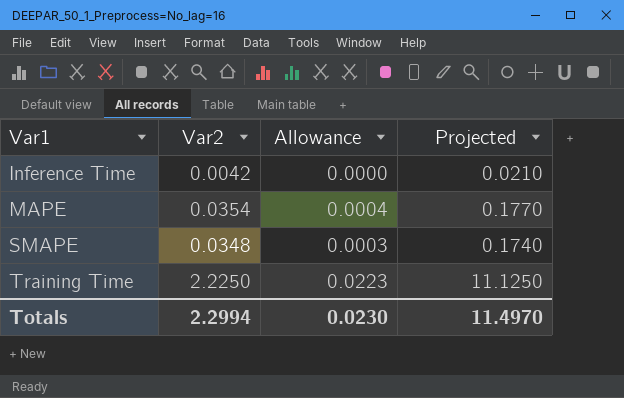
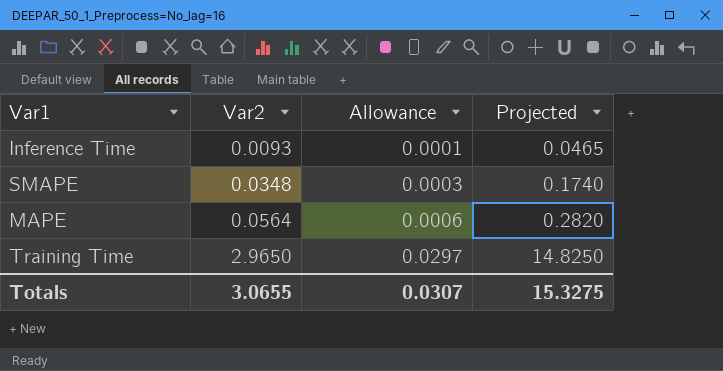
row order: Var1 ascending -> Var2 ascending
Inference Time | Var2: 0.0042 -> 0.0093
Inference Time | Allowance: 0.0000 -> 0.0001
Inference Time | Projected: 0.0210 -> 0.0465
MAPE | Var2: 0.0354 -> 0.0564
MAPE | Allowance: 0.0004 -> 0.0006
MAPE | Projected: 0.1770 -> 0.2820
Training Time | Var2: 2.2250 -> 2.9650
Training Time | Allowance: 0.0223 -> 0.0297
Training Time | Projected: 11.1250 -> 14.8250
Totals | Var2: 2.2994 -> 3.0655
Totals | Allowance: 0.0230 -> 0.0307
Totals | Projected: 11.4970 -> 15.3275

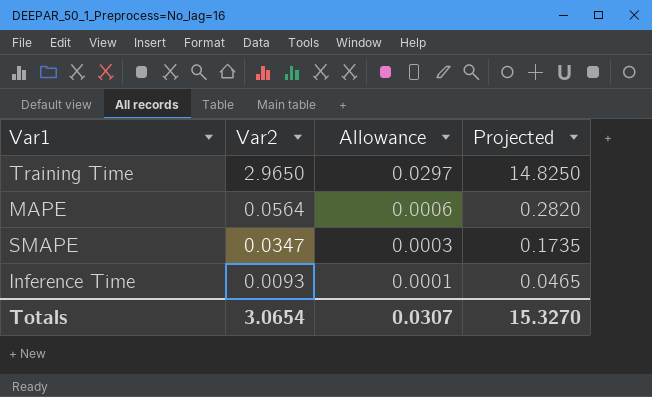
row order: Var2 ascending -> Var2 descending
SMAPE | Var2: 0.0348 -> 0.0347
SMAPE | Projected: 0.1740 -> 0.1735
Totals | Var2: 3.0655 -> 3.0654
Totals | Projected: 15.3275 -> 15.3270

